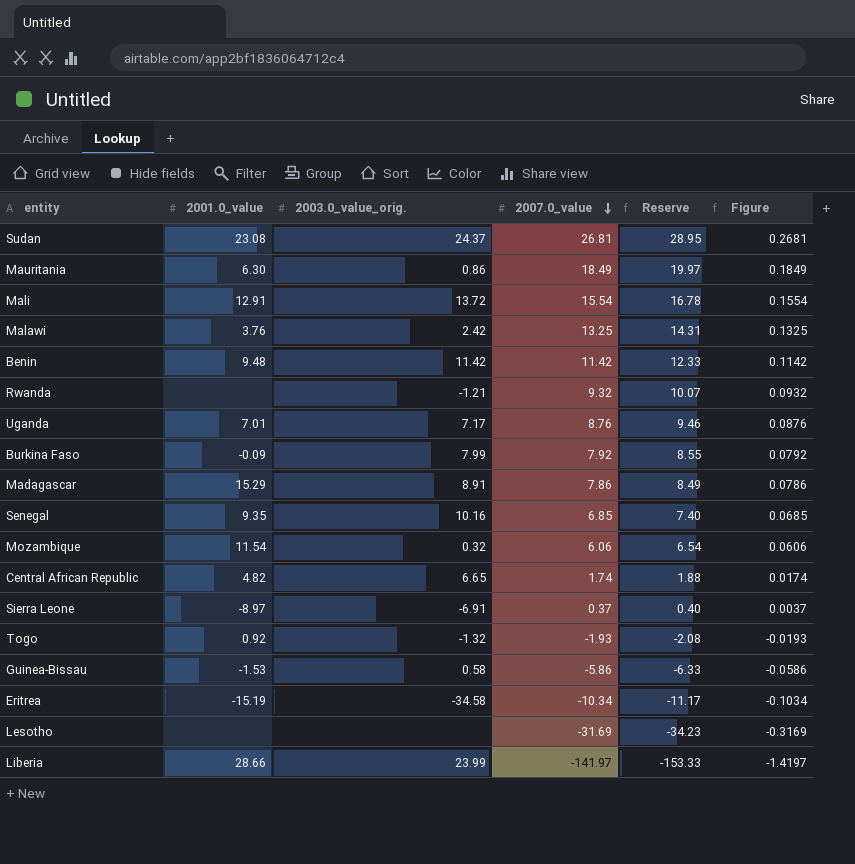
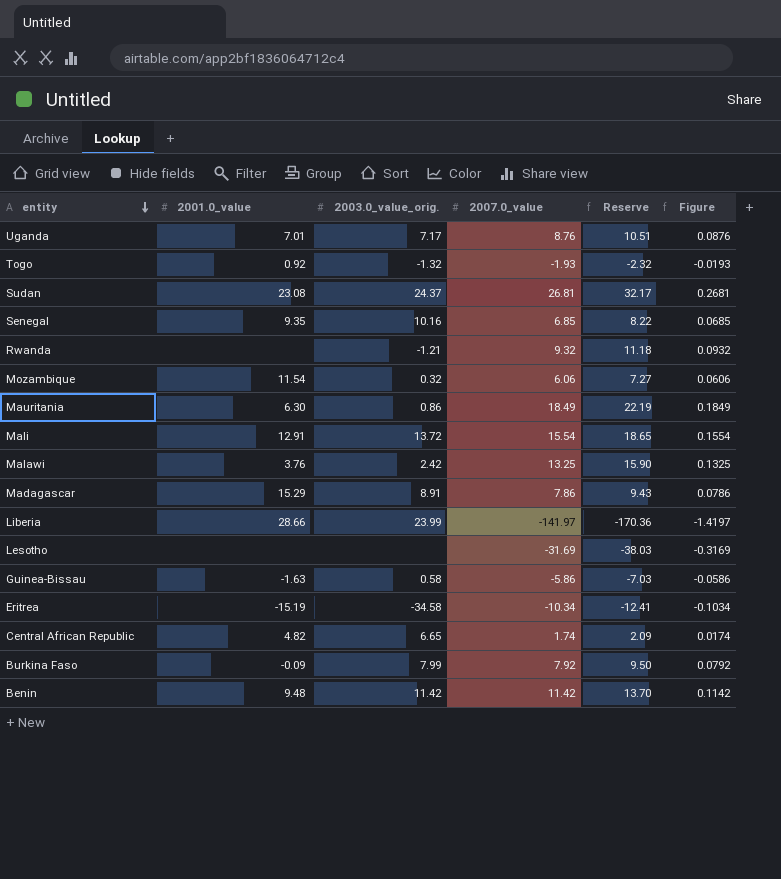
row order: 2007.0_value descending -> entity descending
column Reserve | formula: [2007.0_value] * 1.08 -> [2007.0_value] * 1.2
row Sierra Leone: -8.97 | -6.91 | 0.37 | 0.40 | 0.0037 -> none
Guinea-Bissau | 2001.0_value: -1.53 -> -1.63

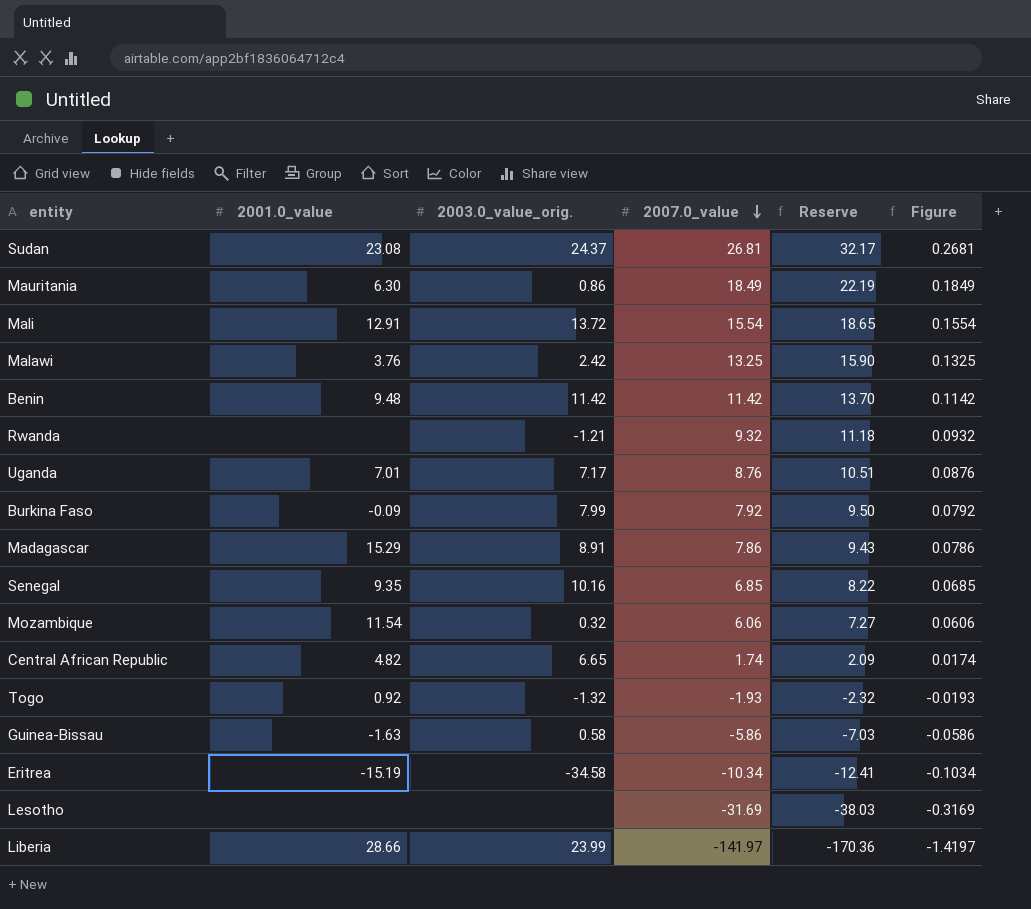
row order: entity descending -> 2007.0_value descending

